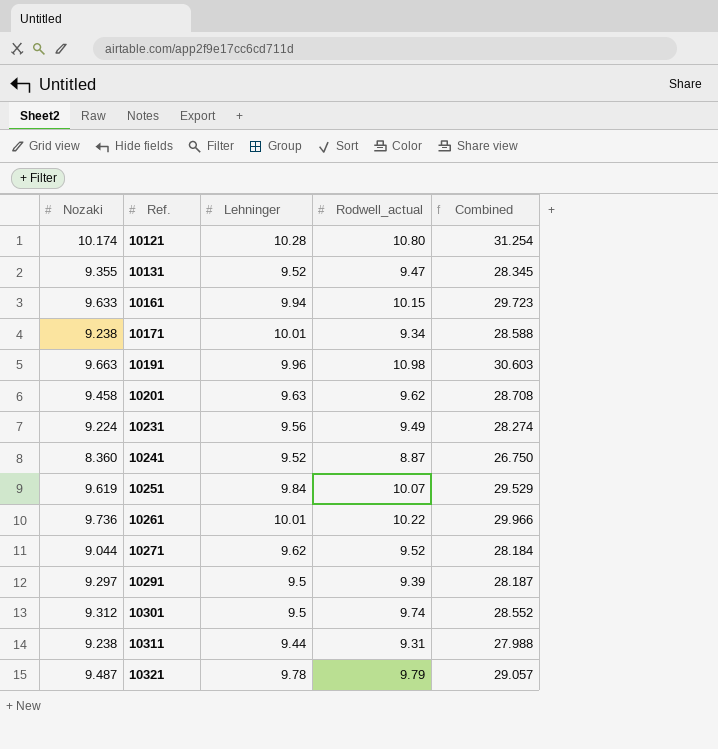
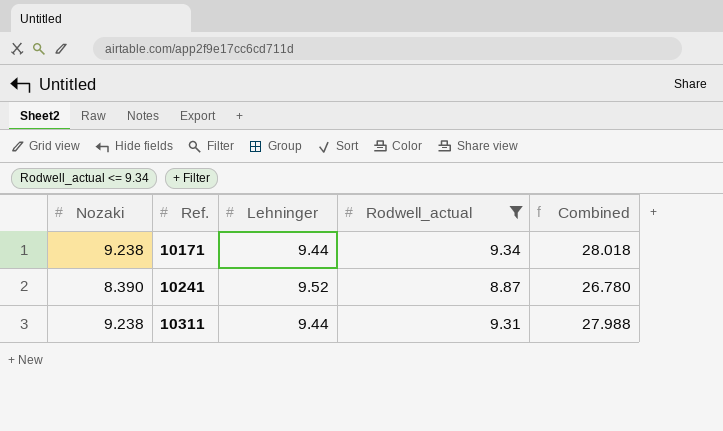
filter: none -> Rodwell_actual <= 9.34
10171 | Lehninger: 10.01 -> 9.44
10171 | Combined: 28.588 -> 28.018
10241 | Nozaki: 8.360 -> 8.390
10241 | Combined: 26.750 -> 26.780

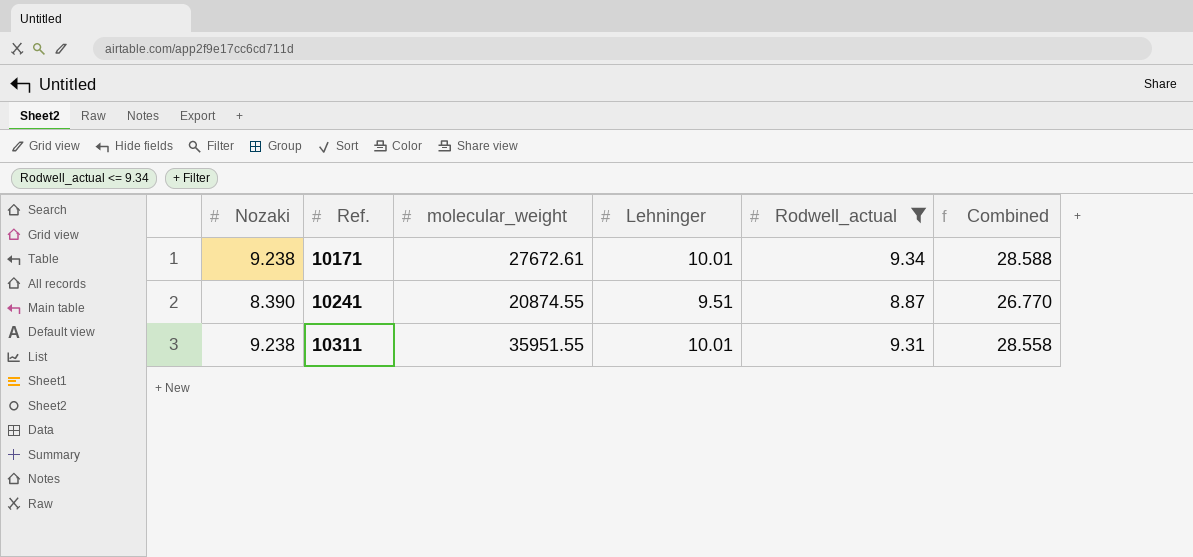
column molecular_weight | position: none -> 3
10171 | Lehninger: 9.44 -> 10.01
10171 | Combined: 28.018 -> 28.588
10241 | Lehninger: 9.52 -> 9.51
10241 | Combined: 26.780 -> 26.770
10311 | Lehninger: 9.44 -> 10.01
10311 | Combined: 27.988 -> 28.558

